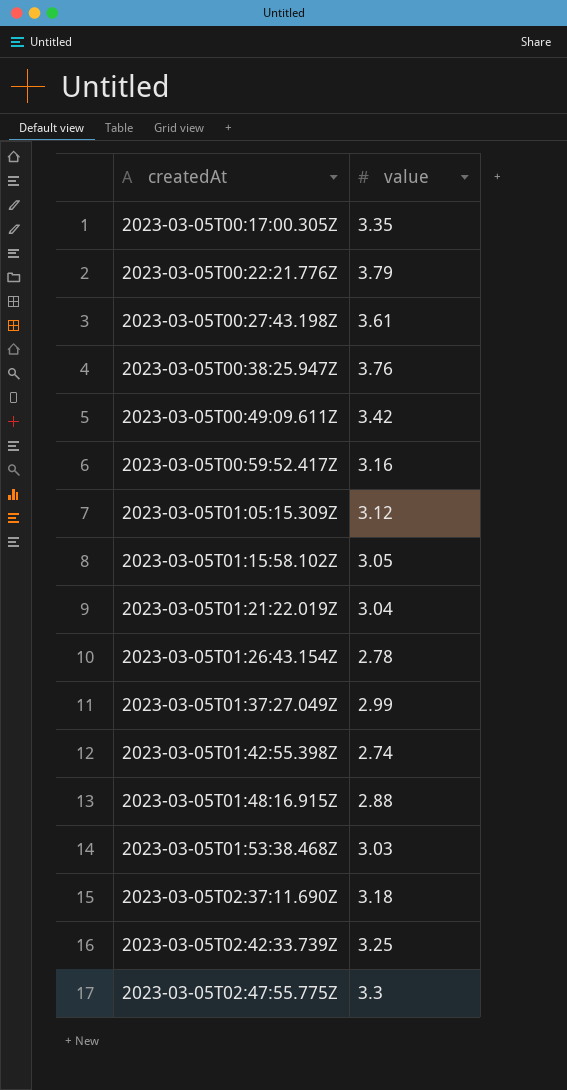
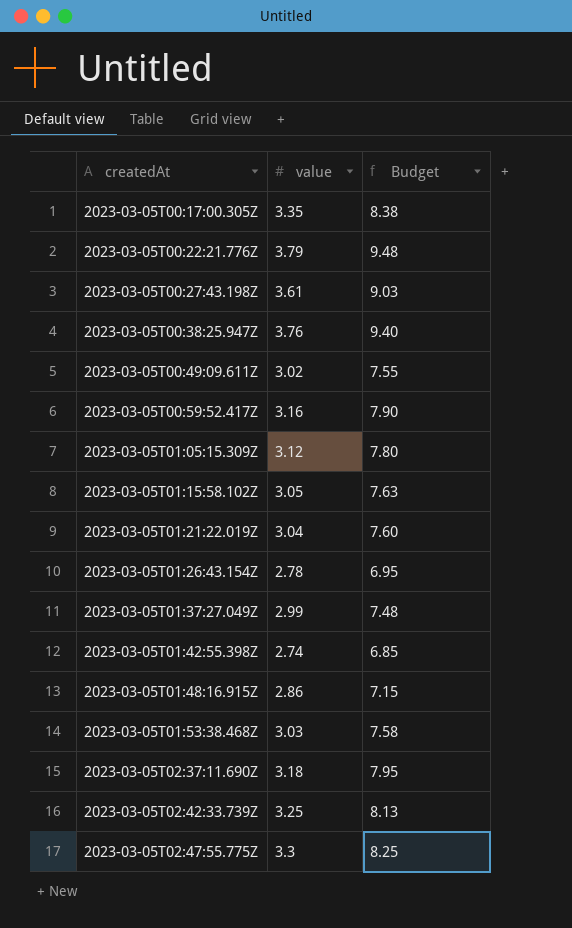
column Budget | formula: none -> [value] * 2.5
2023-03-05T00:49:09.611Z | value: 3.42 -> 3.02
2023-03-05T01:48:16.915Z | value: 2.88 -> 2.86

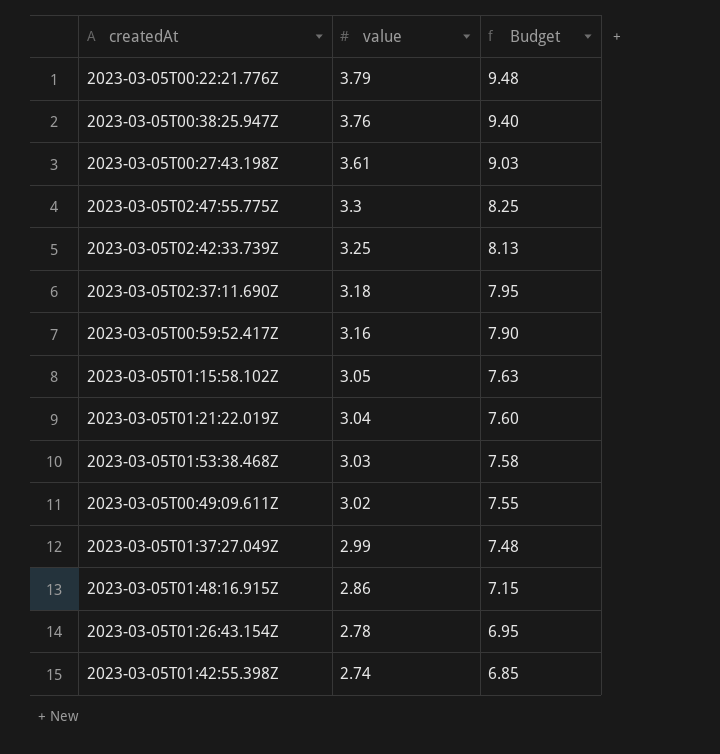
row order: createdAt ascending -> value descending
row 2023-03-05T00:17:00.305Z: 3.35 | 8.38 -> none
row 2023-03-05T01:05:15.309Z: 3.12 | 7.80 -> none

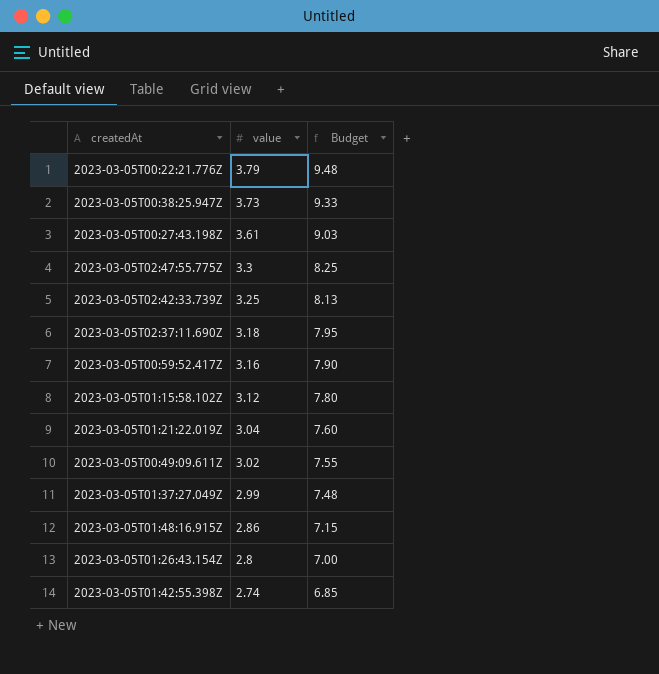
row 2023-03-05T01:53:38.468Z: 3.03 | 7.58 -> none
2023-03-05T00:38:25.947Z | value: 3.76 -> 3.73
2023-03-05T00:38:25.947Z | Budget: 9.40 -> 9.33
2023-03-05T01:15:58.102Z | value: 3.05 -> 3.12
2023-03-05T01:15:58.102Z | Budget: 7.63 -> 7.80
2023-03-05T01:26:43.154Z | value: 2.78 -> 2.8
2023-03-05T01:26:43.154Z | Budget: 6.95 -> 7.00

